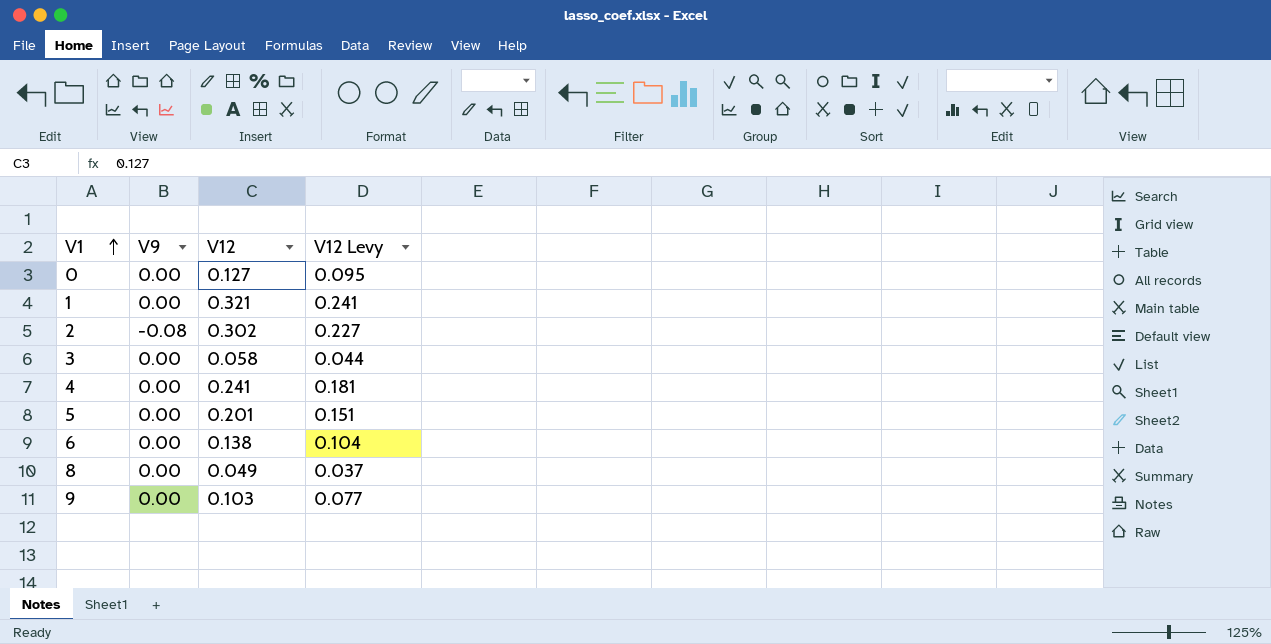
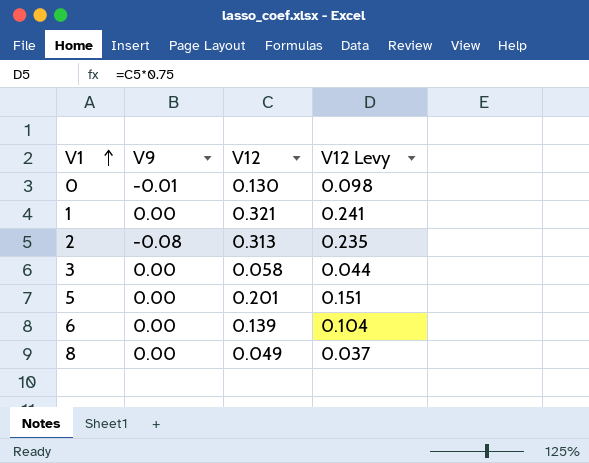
row 4: 0.00 | 0.241 | 0.181 -> none
row 9: 0.00 | 0.103 | 0.077 -> none
0 | V9: 0.00 -> -0.01
0 | V12: 0.127 -> 0.130
0 | V12 Levy: 0.095 -> 0.098
2 | V12: 0.302 -> 0.313
2 | V12 Levy: 0.227 -> 0.235
6 | V12: 0.138 -> 0.139

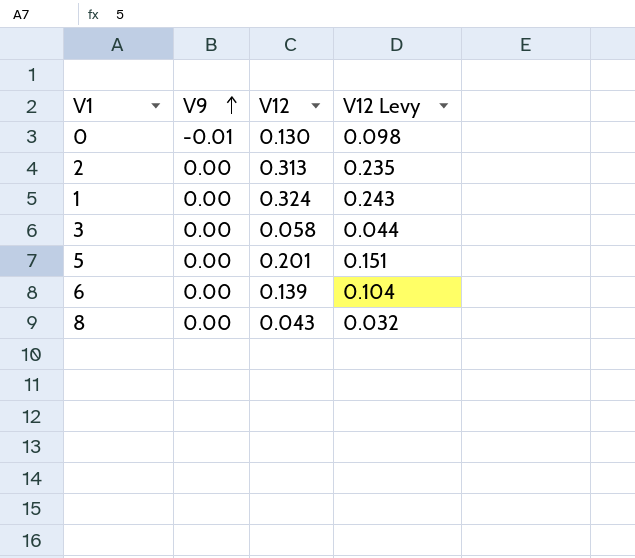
row order: V1 ascending -> V9 ascending
2 | V9: -0.08 -> 0.00
1 | V12: 0.321 -> 0.324
1 | V12 Levy: 0.241 -> 0.243
8 | V12: 0.049 -> 0.043
8 | V12 Levy: 0.037 -> 0.032

